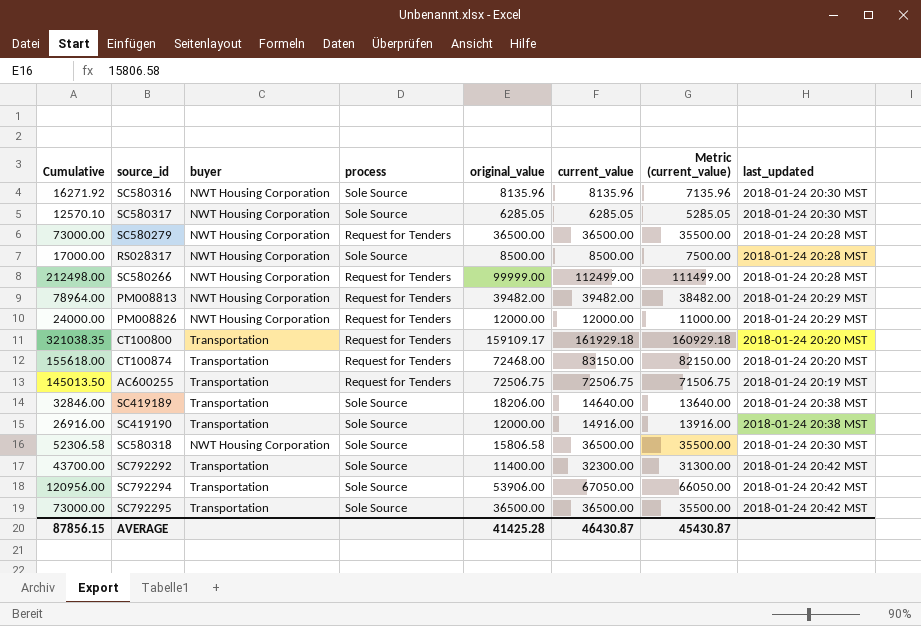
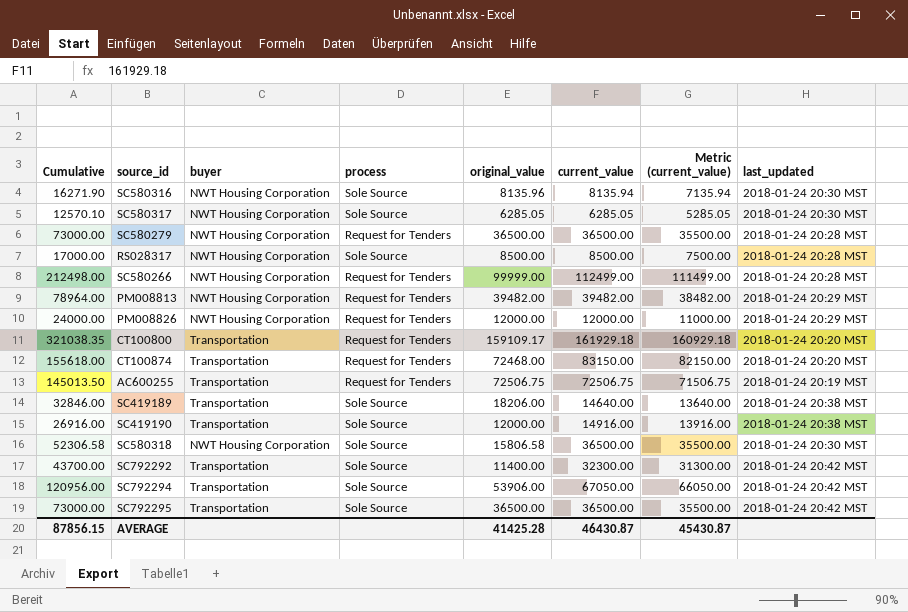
SC580316 | Cumulative: 16271.92 -> 16271.90
SC580316 | current_value: 8135.96 -> 8135.94
SC580316 | Metric (current_value): 7135.96 -> 7135.94

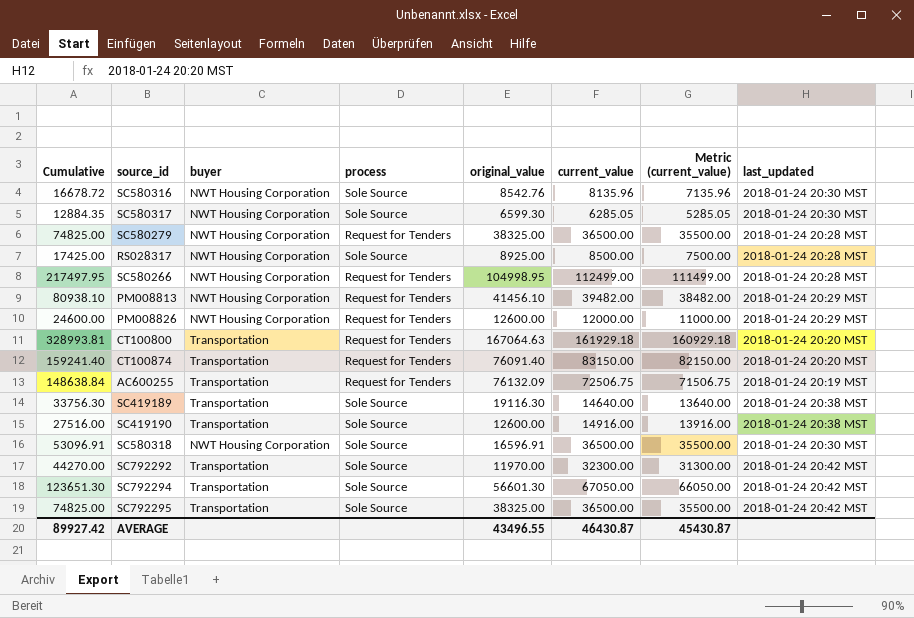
SC580316 | Cumulative: 16271.90 -> 16678.72
SC580316 | original_value: 8135.96 -> 8542.76
SC580316 | current_value: 8135.94 -> 8135.96
SC580316 | Metric (current_value): 7135.94 -> 7135.96
SC580317 | Cumulative: 12570.10 -> 12884.35
SC580317 | original_value: 6285.05 -> 6599.30
SC580279 | Cumulative: 73000.00 -> 74825.00
SC580279 | original_value: 36500.00 -> 38325.00
RS028317 | Cumulative: 17000.00 -> 17425.00
RS028317 | original_value: 8500.00 -> 8925.00
SC580266 | Cumulative: 212498.00 -> 217497.95
SC580266 | original_value: 99999.00 -> 104998.95
PM008813 | Cumulative: 78964.00 -> 80938.10
PM008813 | original_value: 39482.00 -> 41456.10
PM008826 | Cumulative: 24000.00 -> 24600.00
PM008826 | original_value: 12000.00 -> 12600.00
CT100800 | Cumulative: 321038.35 -> 328993.81
CT100800 | original_value: 159109.17 -> 167064.63
CT100874 | Cumulative: 155618.00 -> 159241.40
CT100874 | original_value: 72468.00 -> 76091.40
AC600255 | Cumulative: 145013.50 -> 148638.84
AC600255 | original_value: 72506.75 -> 76132.09
SC419189 | Cumulative: 32846.00 -> 33756.30
SC419189 | original_value: 18206.00 -> 19116.30
SC419190 | Cumulative: 26916.00 -> 27516.00
SC419190 | original_value: 12000.00 -> 12600.00
SC580318 | Cumulative: 52306.58 -> 53096.91
SC580318 | original_value: 15806.58 -> 16596.91
SC792292 | Cumulative: 43700.00 -> 44270.00
SC792292 | original_value: 11400.00 -> 11970.00
SC792294 | Cumulative: 120956.00 -> 123651.30
SC792294 | original_value: 53906.00 -> 56601.30
SC792295 | Cumulative: 73000.00 -> 74825.00
SC792295 | original_value: 36500.00 -> 38325.00
AVERAGE | Cumulative: 87856.15 -> 89927.42
AVERAGE | original_value: 41425.28 -> 43496.55

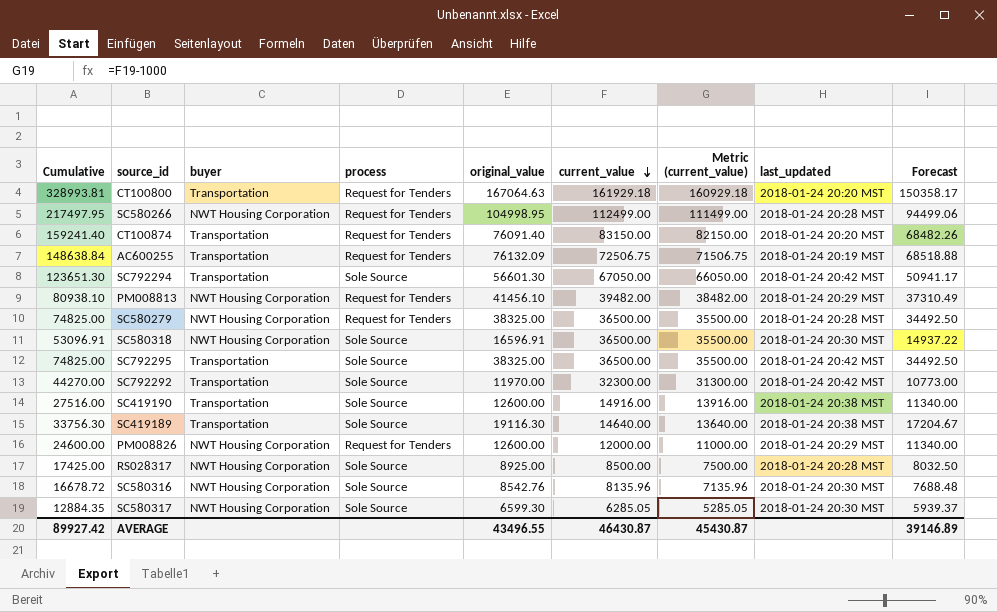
row order: none -> current_value descending
column Forecast | formula: none -> [original_value] * 0.9

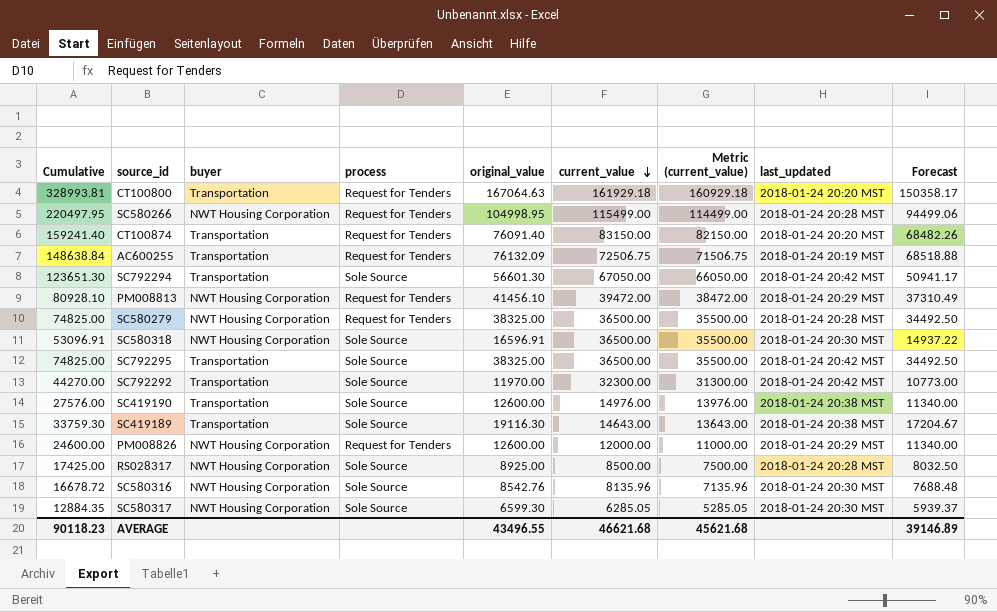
SC580266 | Cumulative: 217497.95 -> 220497.95
SC580266 | current_value: 112499.00 -> 115499.00
SC580266 | Metric (current_value): 111499.00 -> 114499.00
PM008813 | Cumulative: 80938.10 -> 80928.10
PM008813 | current_value: 39482.00 -> 39472.00
PM008813 | Metric (current_value): 38482.00 -> 38472.00
SC419190 | Cumulative: 27516.00 -> 27576.00
SC419190 | current_value: 14916.00 -> 14976.00
SC419190 | Metric (current_value): 13916.00 -> 13976.00
SC419189 | Cumulative: 33756.30 -> 33759.30
SC419189 | current_value: 14640.00 -> 14643.00
SC419189 | Metric (current_value): 13640.00 -> 13643.00
AVERAGE | Cumulative: 89927.42 -> 90118.23
AVERAGE | current_value: 46430.87 -> 46621.68
AVERAGE | Metric (current_value): 45430.87 -> 45621.68

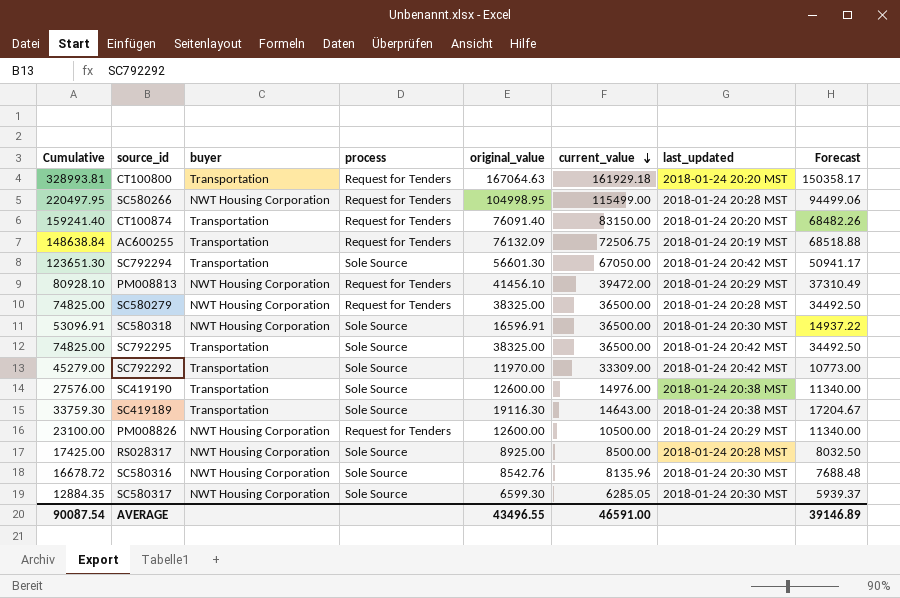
column Metric (current_value) | formula: [current_value] - 1000 -> none
SC792292 | Cumulative: 44270.00 -> 45279.00
SC792292 | current_value: 32300.00 -> 33309.00
PM008826 | Cumulative: 24600.00 -> 23100.00
PM008826 | current_value: 12000.00 -> 10500.00
AVERAGE | Cumulative: 90118.23 -> 90087.54
AVERAGE | current_value: 46621.68 -> 46591.00

